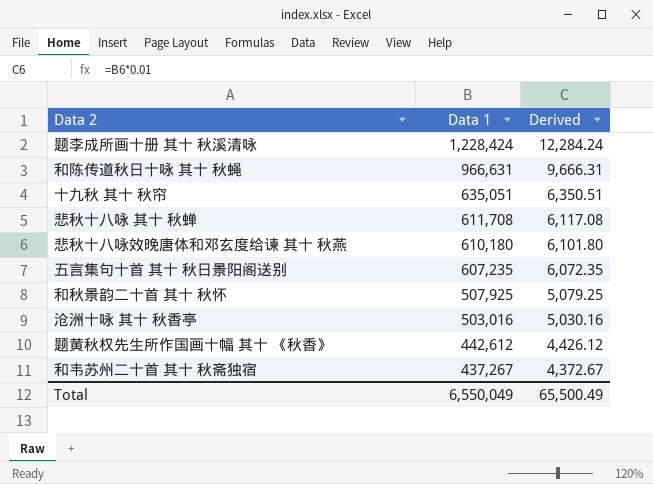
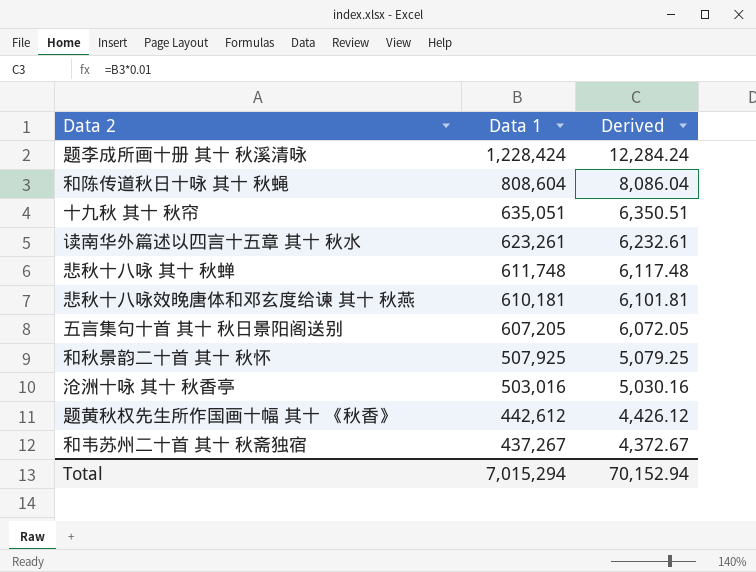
和陈传道秋日十咏 其十 秋蝇 | Data 1: 966,631 -> 808,604
和陈传道秋日十咏 其十 秋蝇 | Derived: 9,666.31 -> 8,086.04
row 读南华外篇述以四言十五章 其十 秋水: none -> 623,261 | 6,232.61
悲秋十八咏 其十 秋蝉 | Data 1: 611,708 -> 611,748
悲秋十八咏 其十 秋蝉 | Derived: 6,117.08 -> 6,117.48
悲秋十八咏效晚唐体和邓玄度给谏 其十 秋燕 | Data 1: 610,180 -> 610,181
悲秋十八咏效晚唐体和邓玄度给谏 其十 秋燕 | Derived: 6,101.80 -> 6,101.81
五言集句十首 其十 秋日景阳阁送别 | Data 1: 607,235 -> 607,205
五言集句十首 其十 秋日景阳阁送别 | Derived: 6,072.35 -> 6,072.05
Total | Data 1: 6,550,049 -> 7,015,294
Total | Derived: 65,500.49 -> 70,152.94

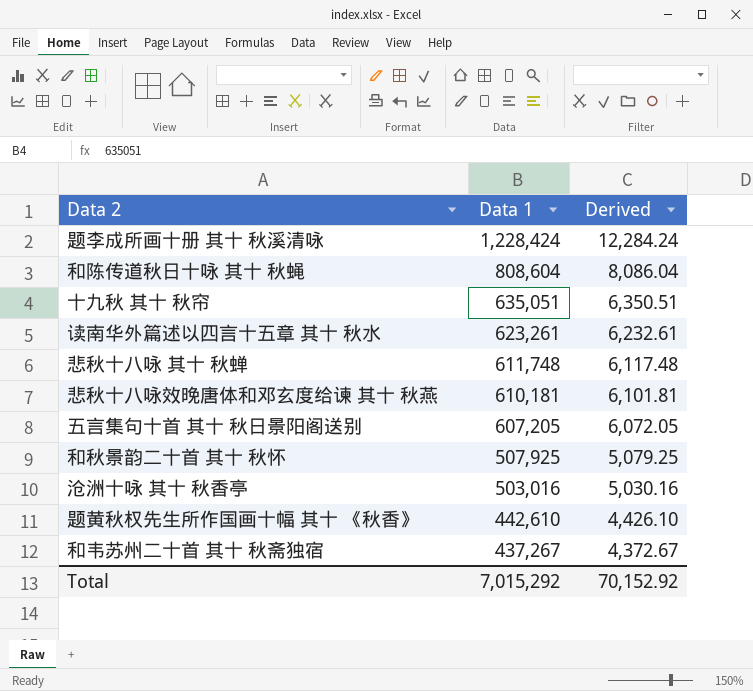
题黄秋权先生所作国画十幅 其十 《秋香》 | Data 1: 442,612 -> 442,610
题黄秋权先生所作国画十幅 其十 《秋香》 | Derived: 4,426.12 -> 4,426.10
Total | Data 1: 7,015,294 -> 7,015,292
Total | Derived: 70,152.94 -> 70,152.92

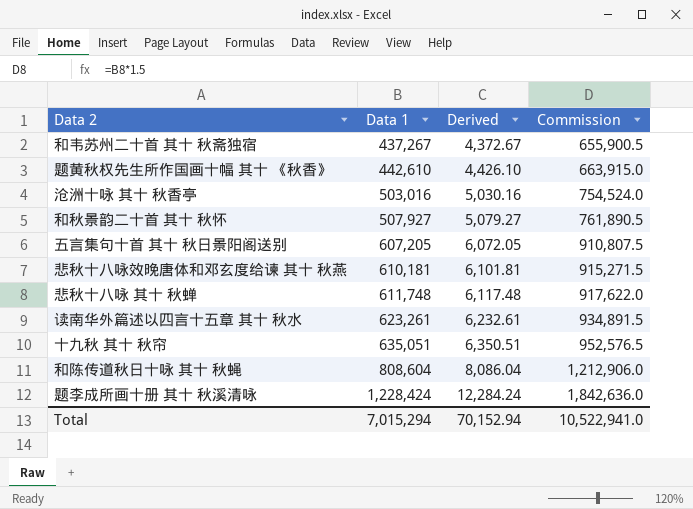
row order: Data 1 descending -> Data 1 ascending
column Commission | formula: none -> [Data 1] * 1.5
和秋景韵二十首 其十 秋怀 | Data 1: 507,925 -> 507,927
和秋景韵二十首 其十 秋怀 | Derived: 5,079.25 -> 5,079.27
Total | Data 1: 7,015,292 -> 7,015,294
Total | Derived: 70,152.92 -> 70,152.94

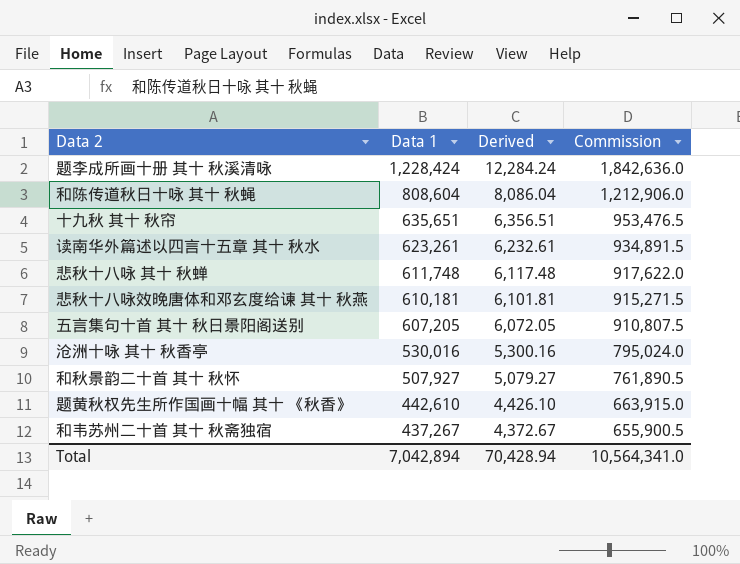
row order: Data 1 ascending -> Data 1 descending
十九秋 其十 秋帘 | Data 1: 635,051 -> 635,651
十九秋 其十 秋帘 | Derived: 6,350.51 -> 6,356.51
十九秋 其十 秋帘 | Commission: 952,576.5 -> 953,476.5
沧洲十咏 其十 秋香亭 | Data 1: 503,016 -> 530,016
沧洲十咏 其十 秋香亭 | Derived: 5,030.16 -> 5,300.16
沧洲十咏 其十 秋香亭 | Commission: 754,524.0 -> 795,024.0
Total | Data 1: 7,015,294 -> 7,042,894
Total | Derived: 70,152.94 -> 70,428.94
Total | Commission: 10,522,941.0 -> 10,564,341.0

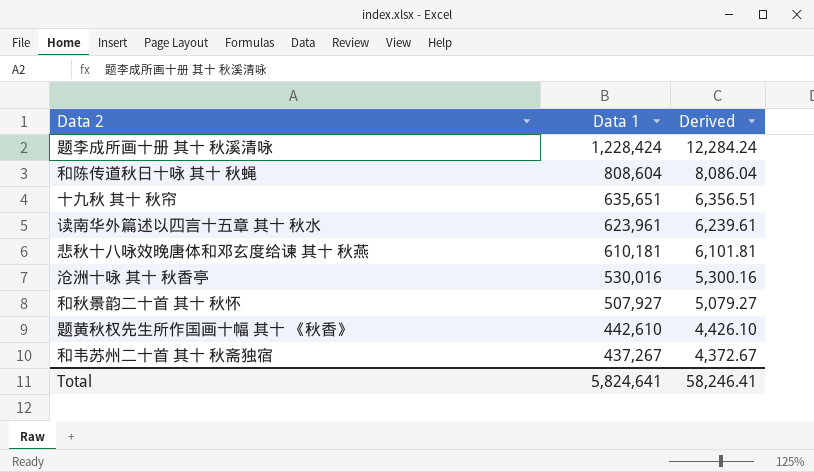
column Commission | formula: [Data 1] * 1.5 -> none
row 悲秋十八咏 其十 秋蝉: 611,748 | 6,117.48 | 917,622.0 -> none
row 五言集句十首 其十 秋日景阳阁送别: 607,205 | 6,072.05 | 910,807.5 -> none
读南华外篇述以四言十五章 其十 秋水 | Data 1: 623,261 -> 623,961
读南华外篇述以四言十五章 其十 秋水 | Derived: 6,232.61 -> 6,239.61
Total | Data 1: 7,042,894 -> 5,824,641
Total | Derived: 70,428.94 -> 58,246.41

